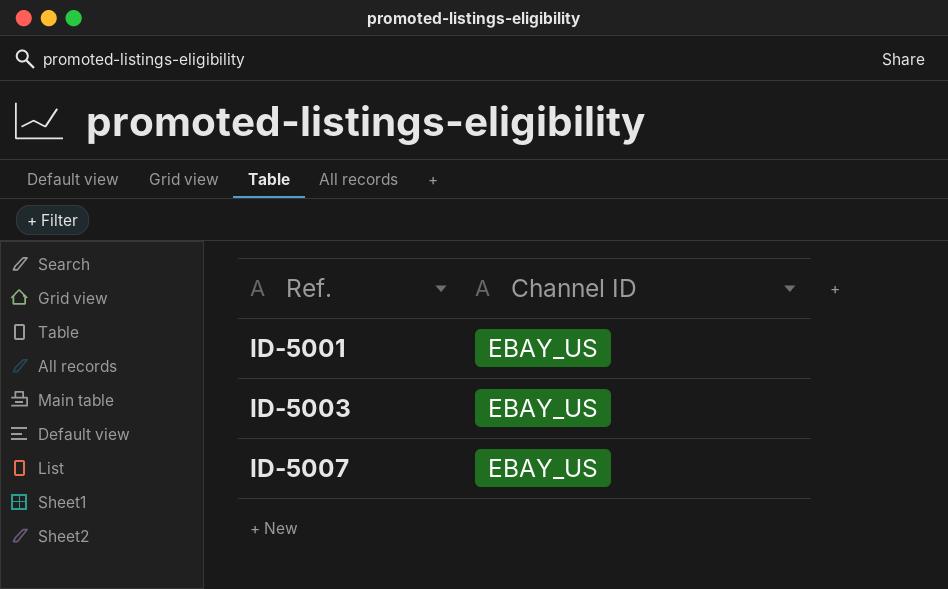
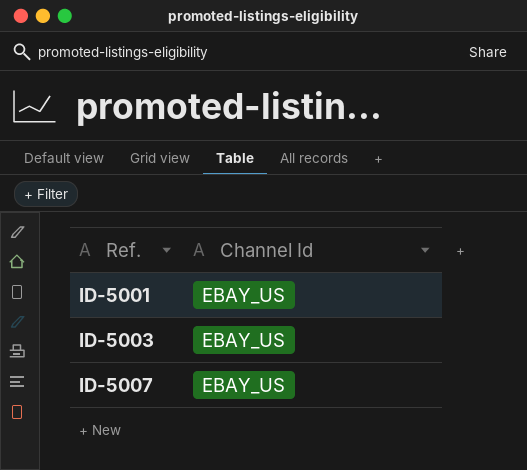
column name: Channel ID -> Channel Id

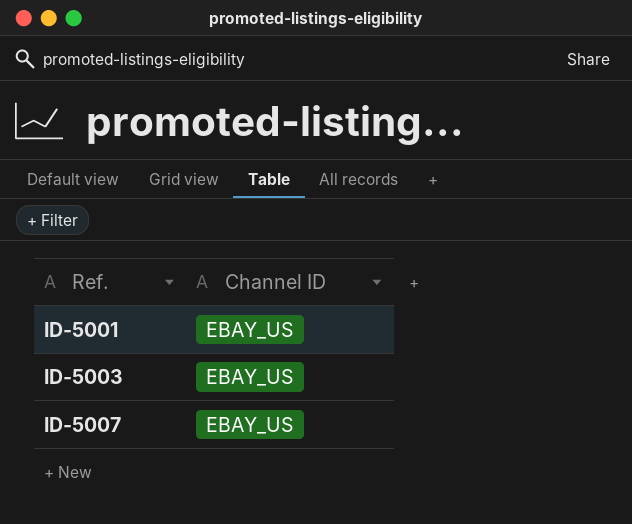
column name: Channel Id -> Channel ID

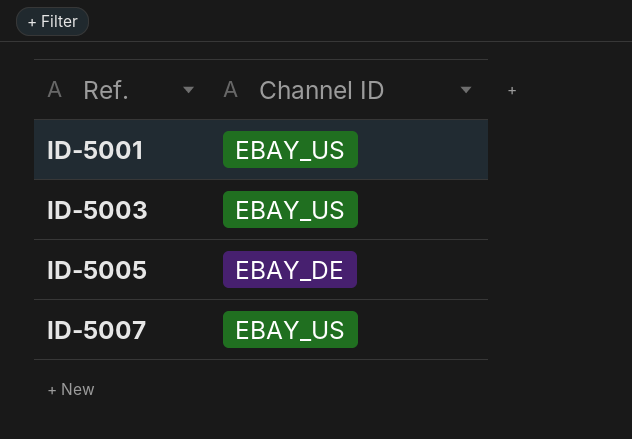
row ID-5005: none -> EBAY_DE

